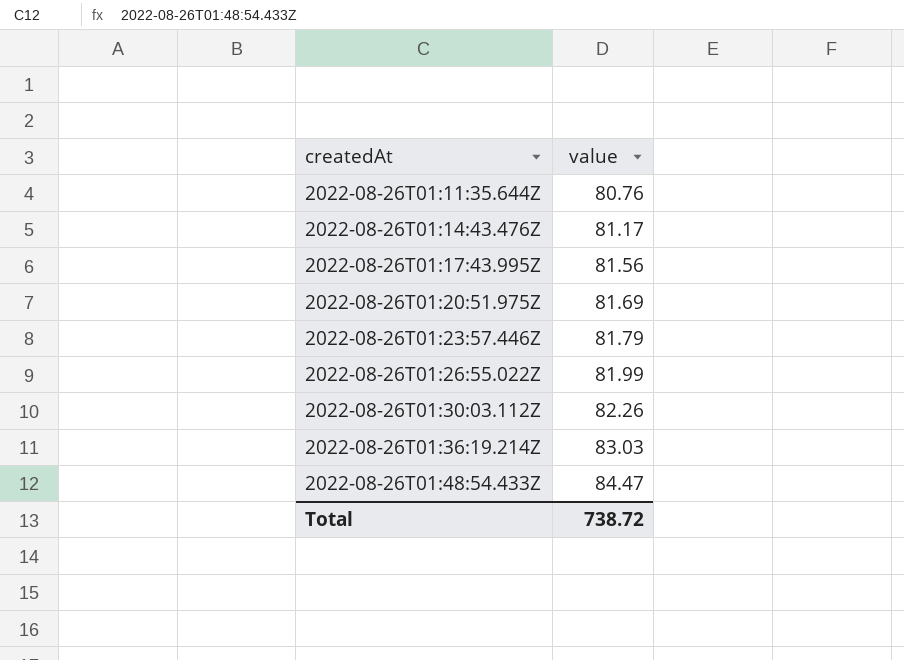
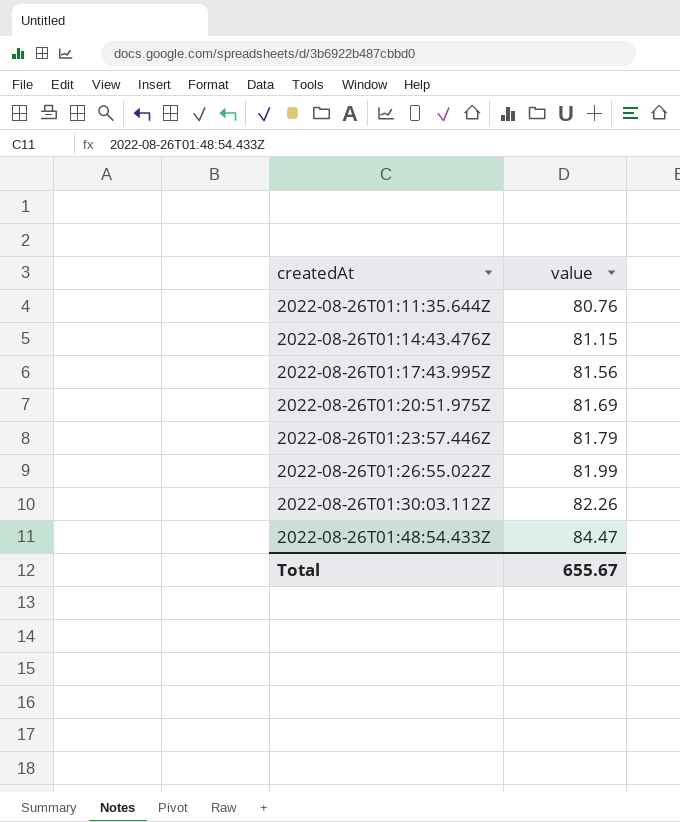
row 2022-08-26T01:36:19.214Z: 83.03 -> none
2022-08-26T01:14:43.476Z | value: 81.17 -> 81.15
Total | value: 738.72 -> 655.67

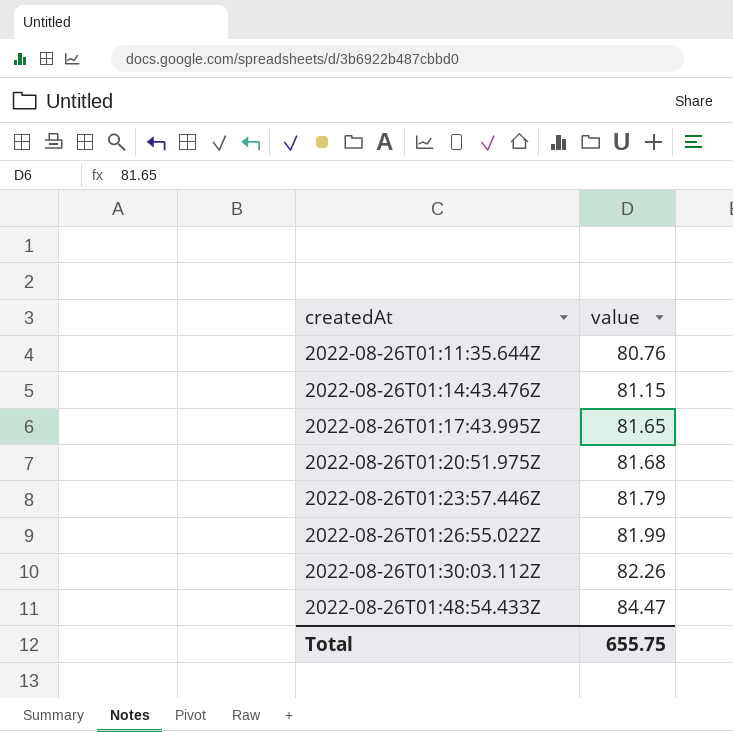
2022-08-26T01:17:43.995Z | value: 81.56 -> 81.65
2022-08-26T01:20:51.975Z | value: 81.69 -> 81.68
Total | value: 655.67 -> 655.75

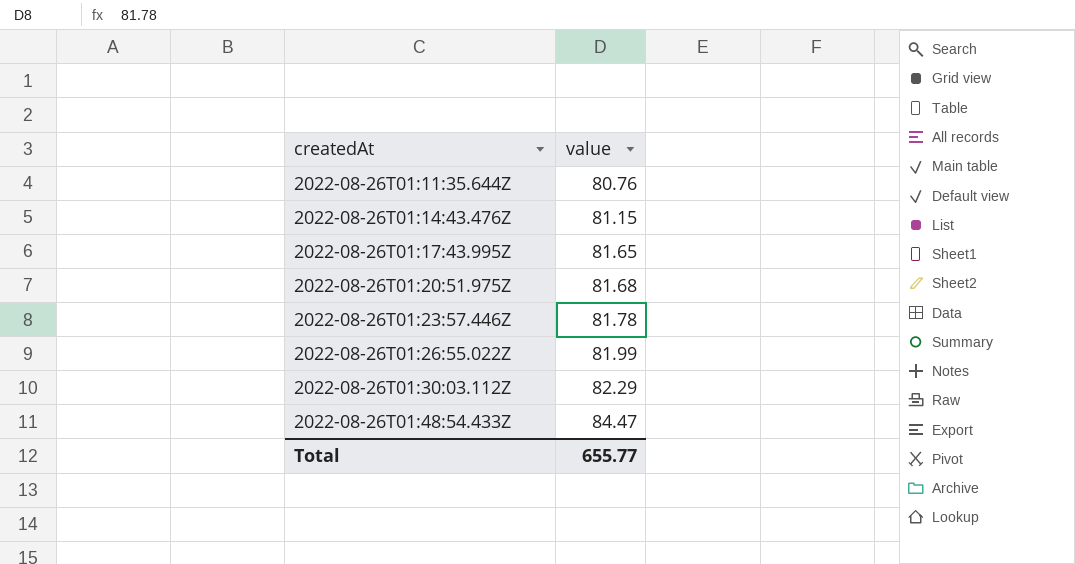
2022-08-26T01:23:57.446Z | value: 81.79 -> 81.78
2022-08-26T01:30:03.112Z | value: 82.26 -> 82.29
Total | value: 655.75 -> 655.77

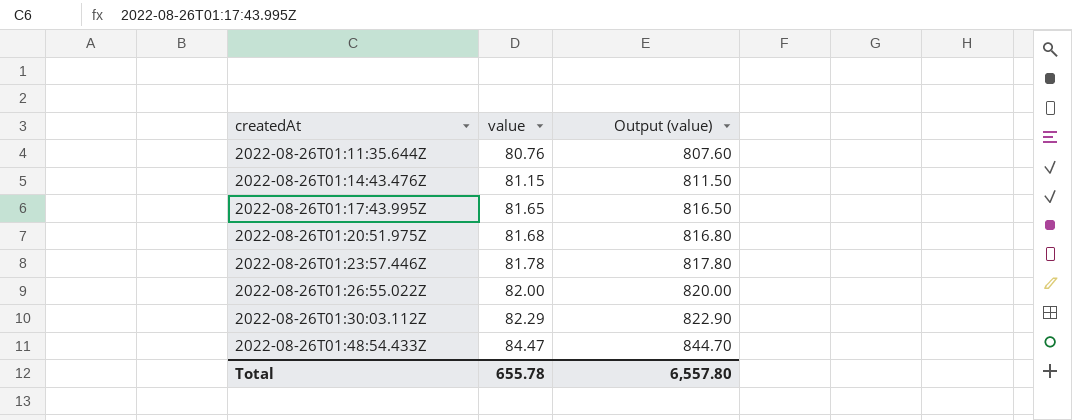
column Output (value) | formula: none -> [value] * 10
2022-08-26T01:26:55.022Z | value: 81.99 -> 82.00
Total | value: 655.77 -> 655.78

